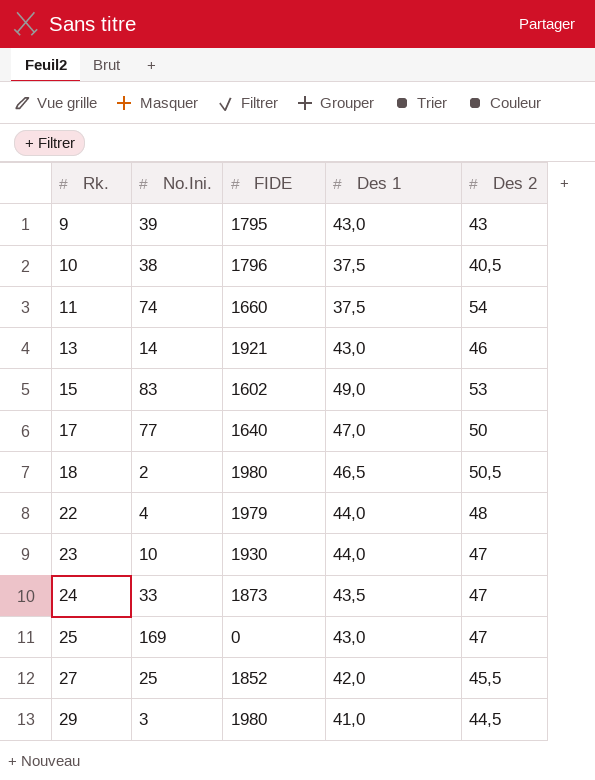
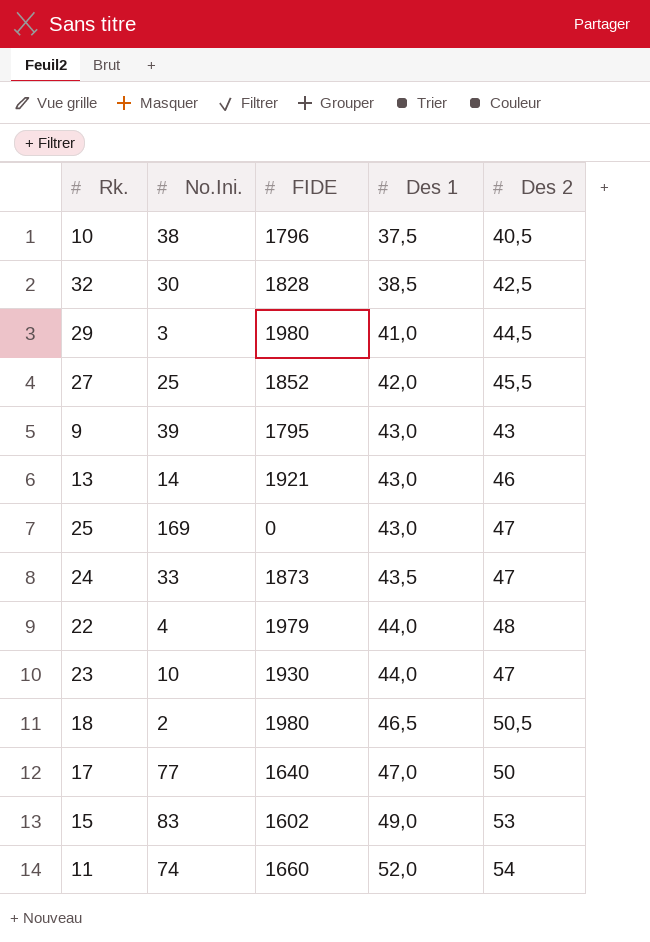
row order: Rk. ascending -> Des 1 ascending
row 32: none -> 30 | 1828 | 38,5 | 42,5
11 | Des 1: 37,5 -> 52,0

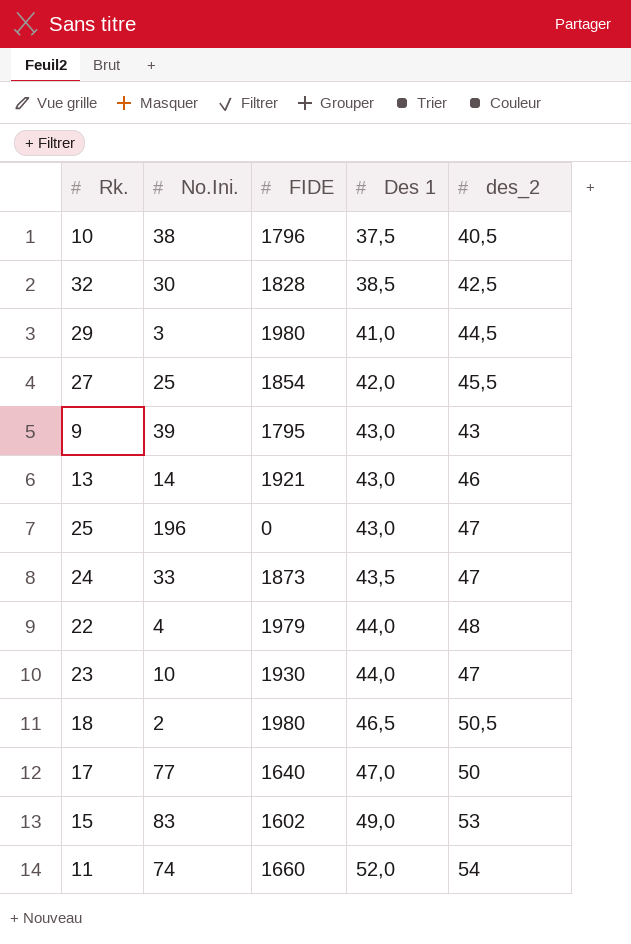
column name: Des 2 -> des_2
27 | FIDE: 1852 -> 1854
25 | No.Ini.: 169 -> 196

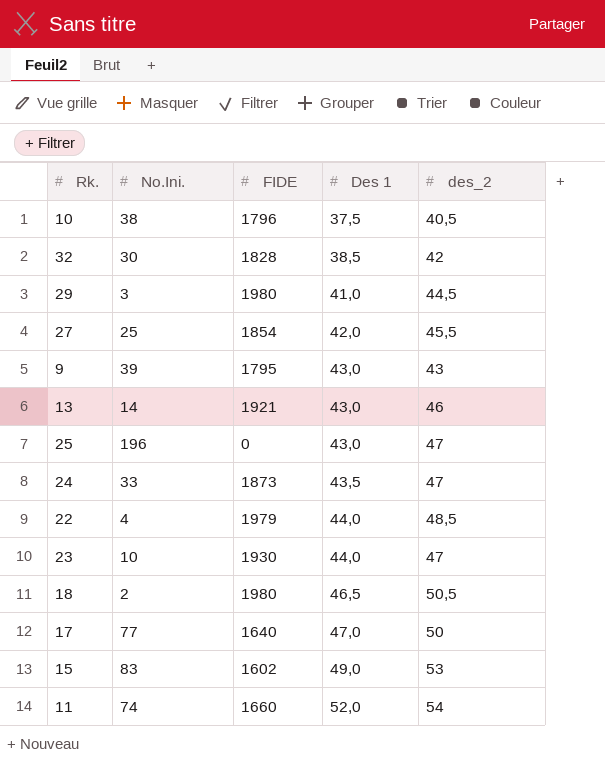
32 | des_2: 42,5 -> 42
22 | des_2: 48 -> 48,5

